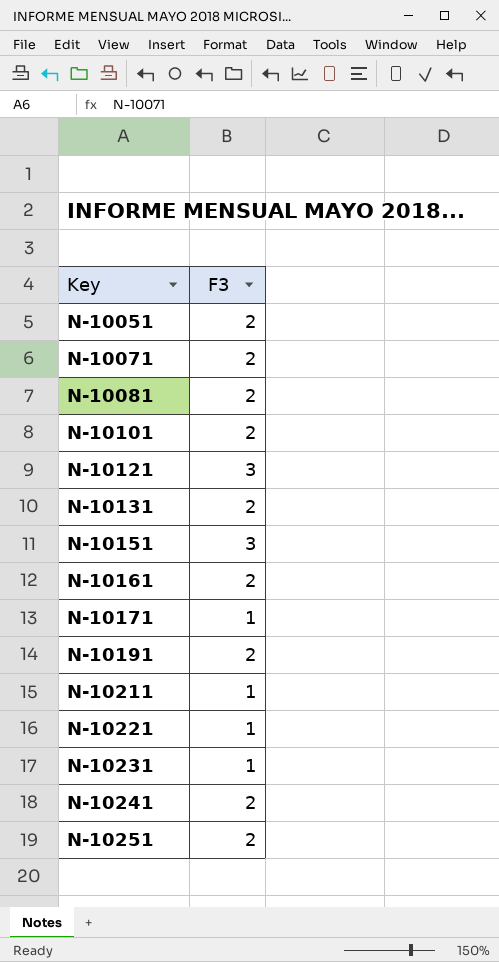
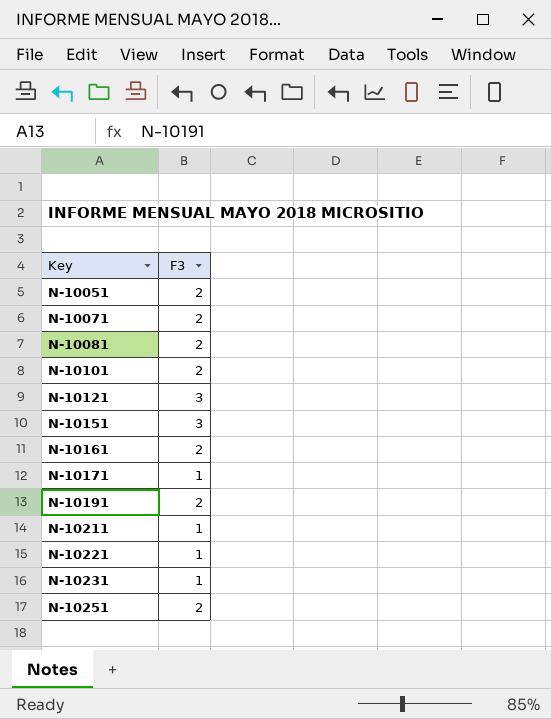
row N-10131: 2 -> none
row N-10241: 2 -> none

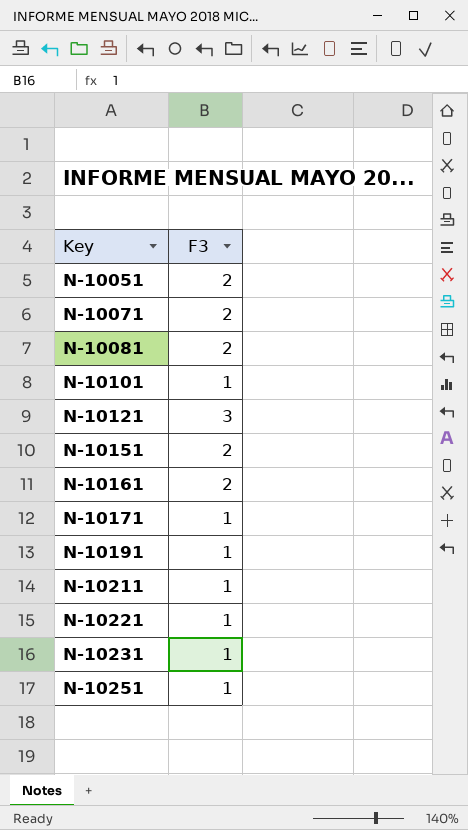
N-10101 | F3: 2 -> 1
N-10151 | F3: 3 -> 2
N-10191 | F3: 2 -> 1
N-10251 | F3: 2 -> 1

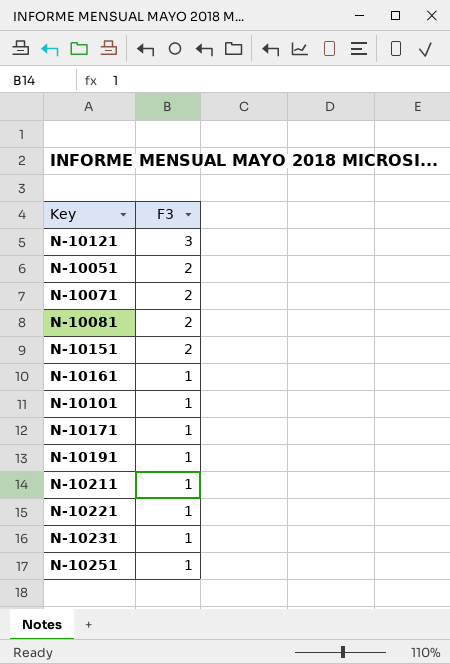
row order: Key ascending -> F3 descending
N-10161 | F3: 2 -> 1

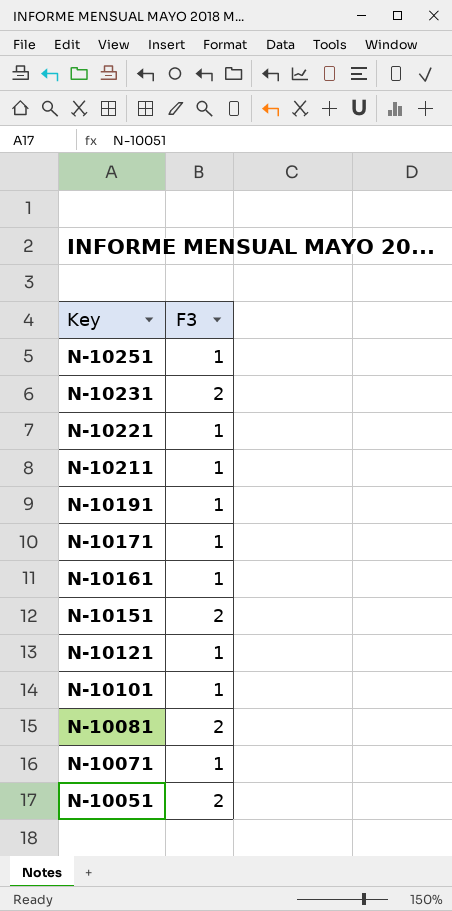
row order: F3 descending -> Key descending
N-10231 | F3: 1 -> 2
N-10121 | F3: 3 -> 1
N-10071 | F3: 2 -> 1

